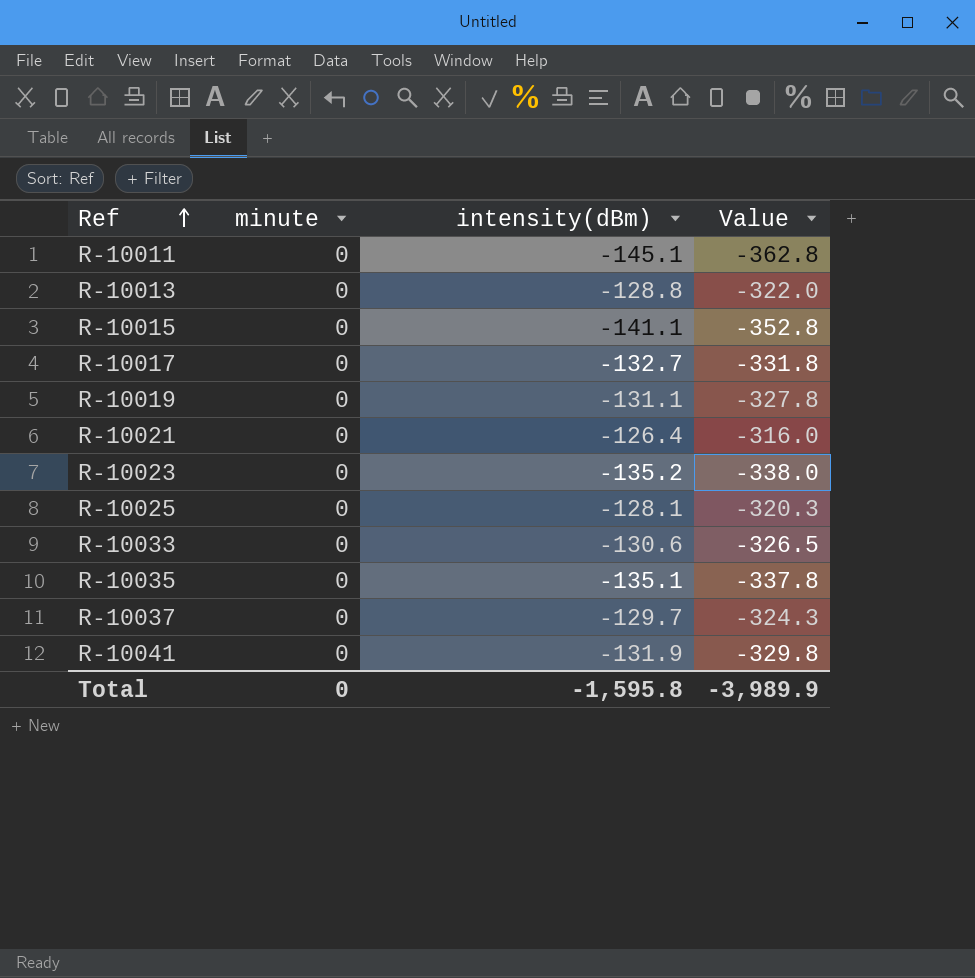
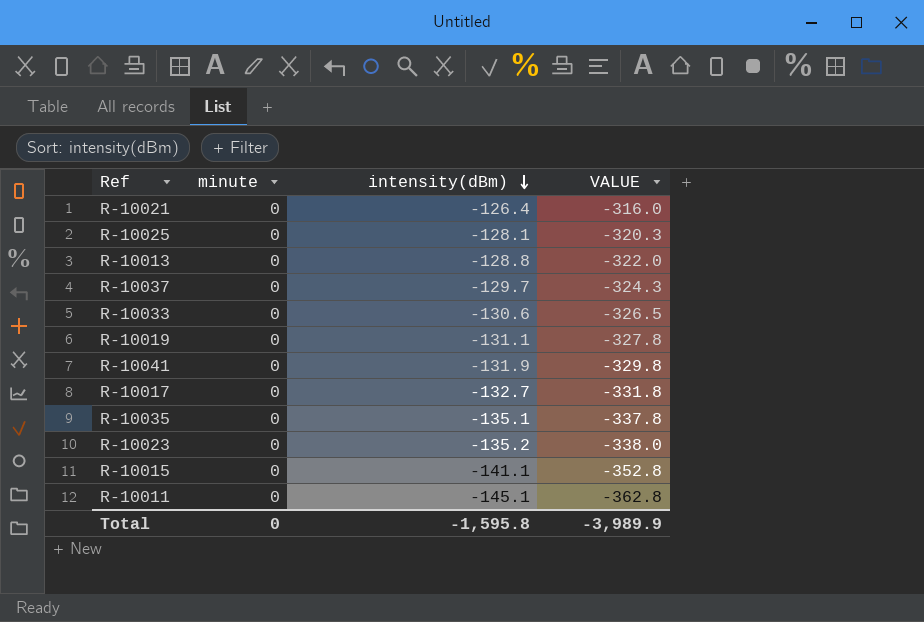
row order: Ref ascending -> intensity(dBm) descending
column name: Value -> VALUE

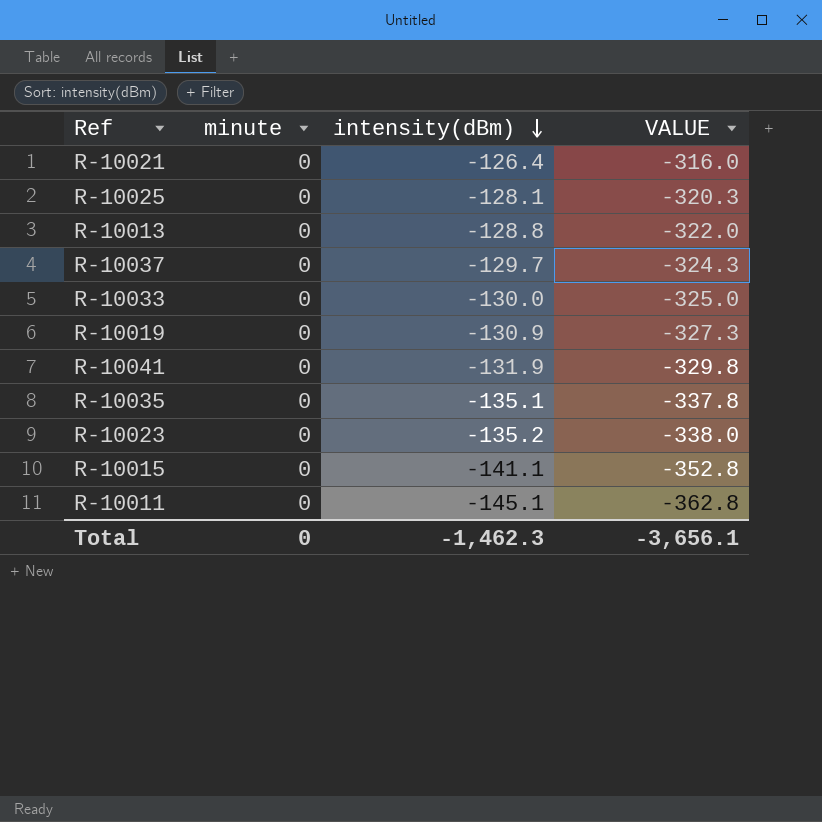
row R-10017: 0 | -132.7 | -331.8 -> none
R-10033 | intensity(dBm): -130.6 -> -130.0
R-10033 | VALUE: -326.5 -> -325.0
R-10019 | intensity(dBm): -131.1 -> -130.9
R-10019 | VALUE: -327.8 -> -327.3
Total | intensity(dBm): -1,595.8 -> -1,462.3
Total | VALUE: -3,989.9 -> -3,656.1

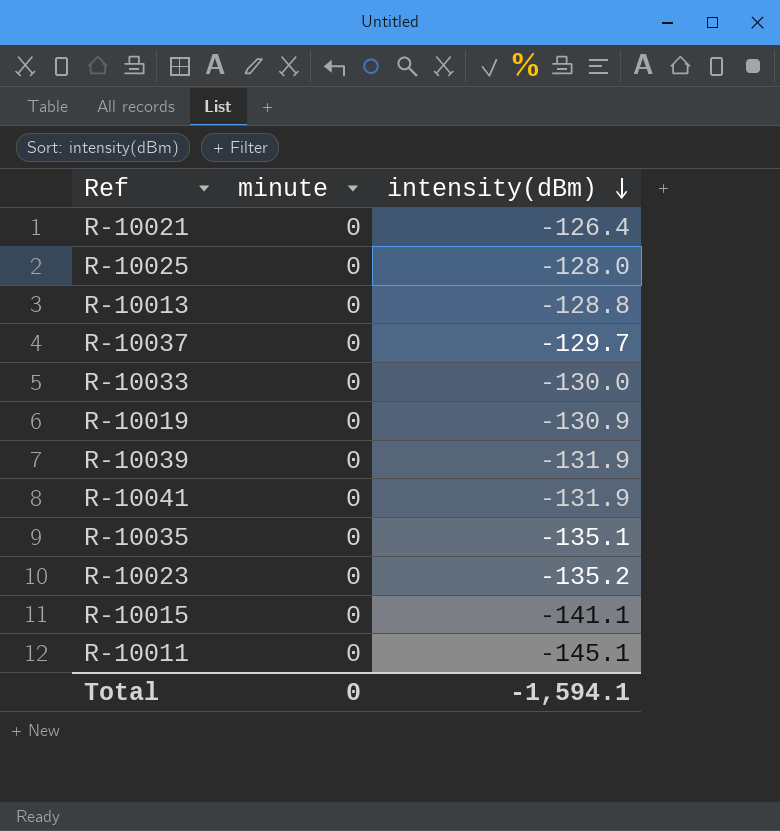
column VALUE | formula: [intensity(dBm)] * 2.5 -> none
R-10025 | intensity(dBm): -128.1 -> -128.0
row R-10039: none -> 0 | -131.9
Total | intensity(dBm): -1,462.3 -> -1,594.1

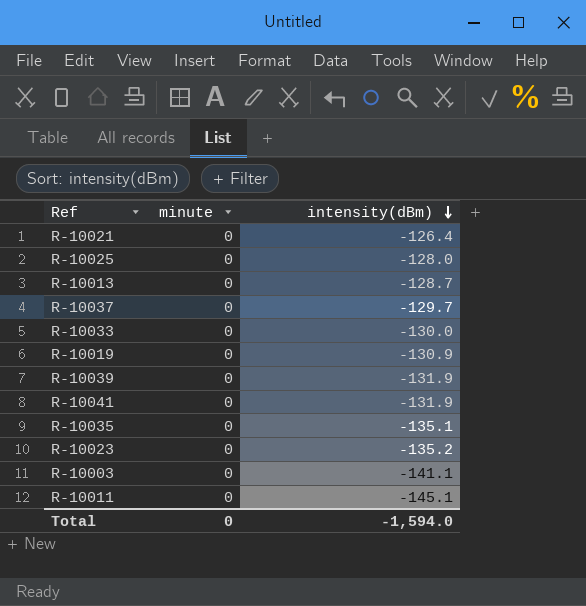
row R-10015: 0 | -141.1 -> none
R-10013 | intensity(dBm): -128.8 -> -128.7
row R-10003: none -> 0 | -141.1
Total | intensity(dBm): -1,594.1 -> -1,594.0

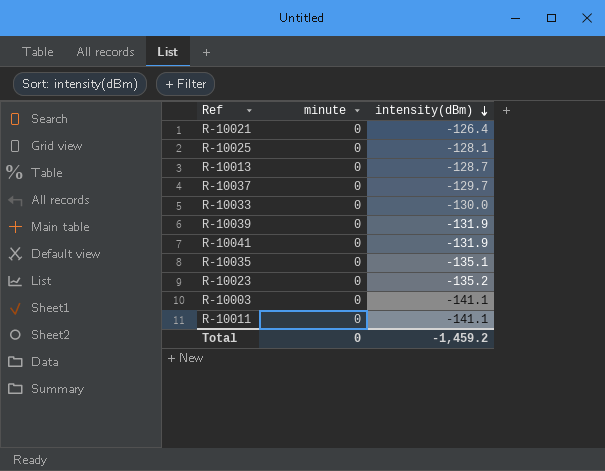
row R-10019: 0 | -130.9 -> none
R-10025 | intensity(dBm): -128.0 -> -128.1
R-10011 | intensity(dBm): -145.1 -> -141.1
Total | intensity(dBm): -1,594.0 -> -1,459.2

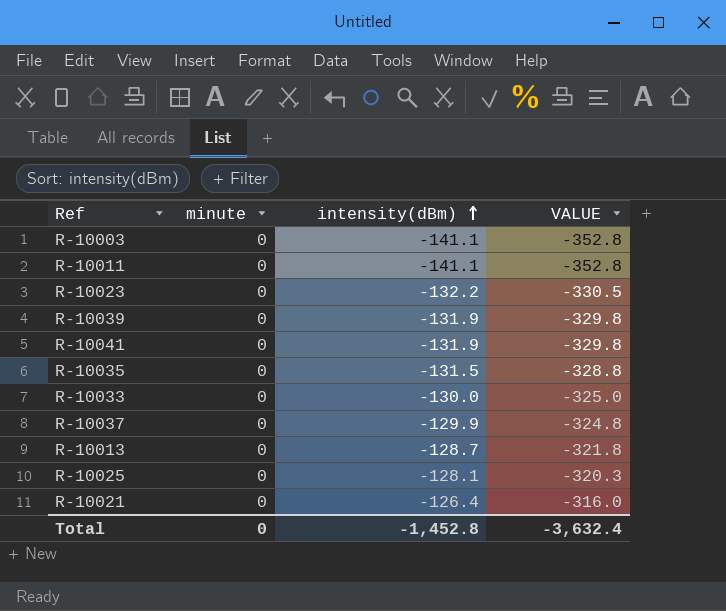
row order: intensity(dBm) descending -> intensity(dBm) ascending
column VALUE | formula: none -> [intensity(dBm)] * 2.5
R-10023 | intensity(dBm): -135.2 -> -132.2
R-10035 | intensity(dBm): -135.1 -> -131.5
R-10037 | intensity(dBm): -129.7 -> -129.9
Total | intensity(dBm): -1,459.2 -> -1,452.8

